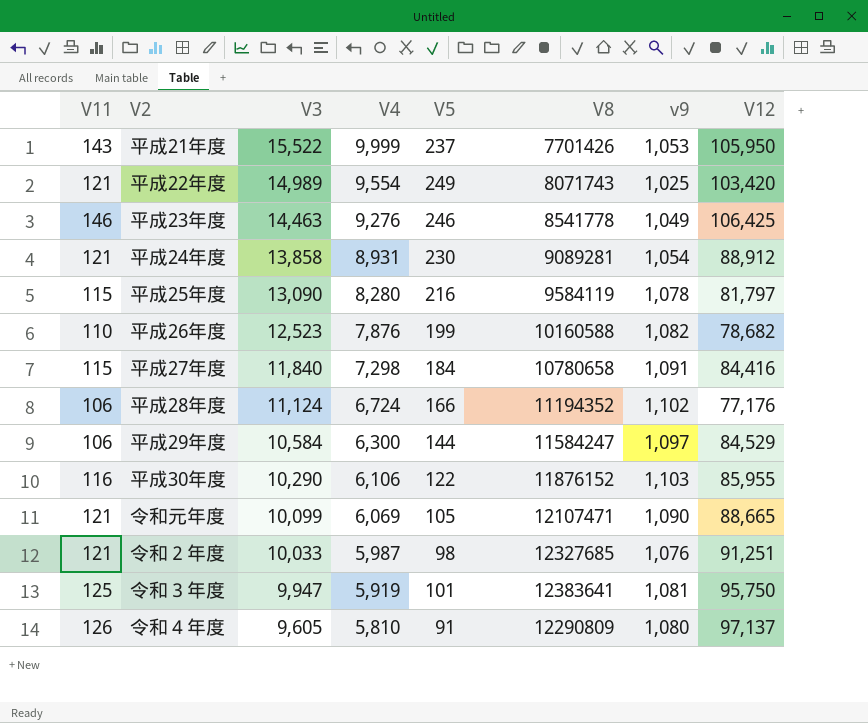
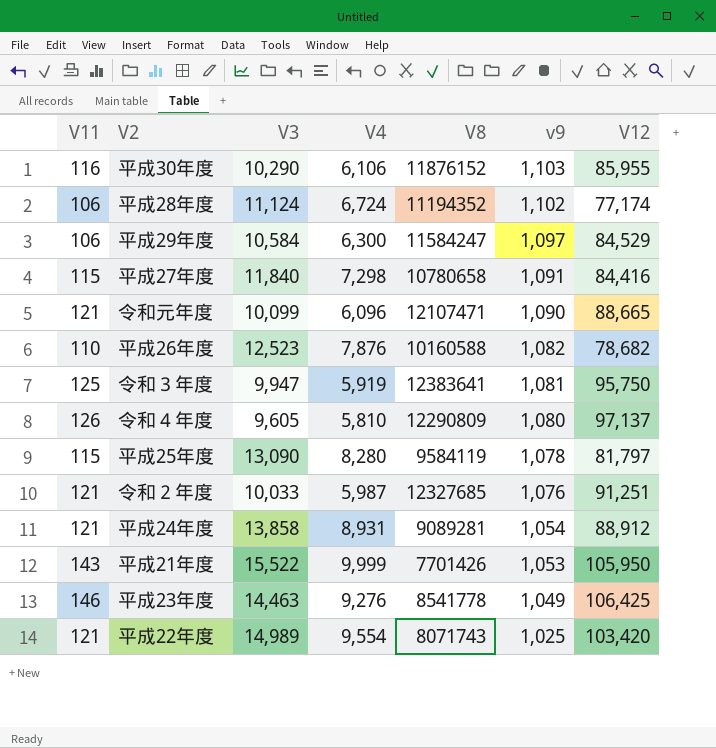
row order: V3 descending -> v9 descending
column V5 | position: 5 -> none
平成28年度 | V12: 77,176 -> 77,174
令和元年度 | V4: 6,069 -> 6,096

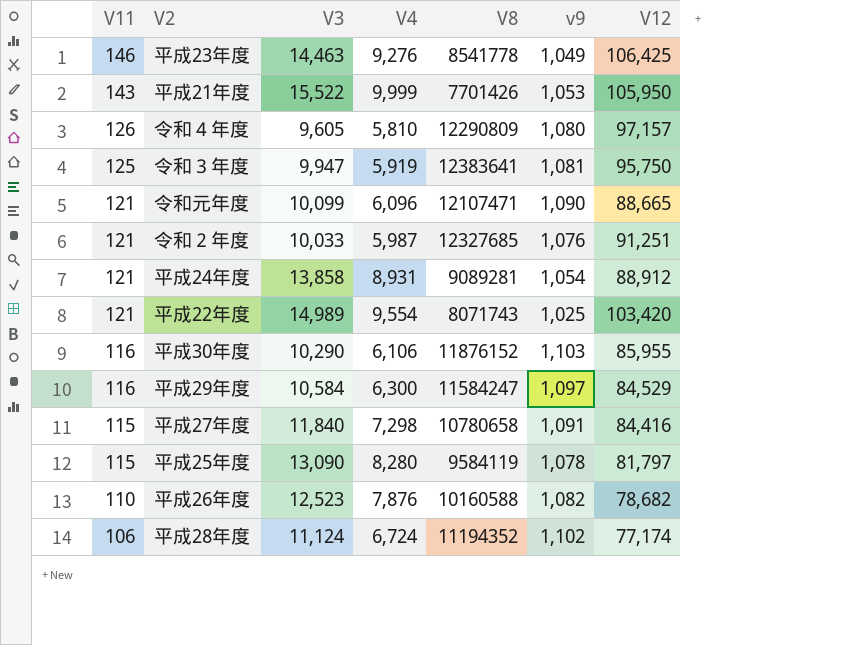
row order: v9 descending -> V11 descending
令和４年度 | V12: 97,137 -> 97,157
平成29年度 | V11: 106 -> 116

